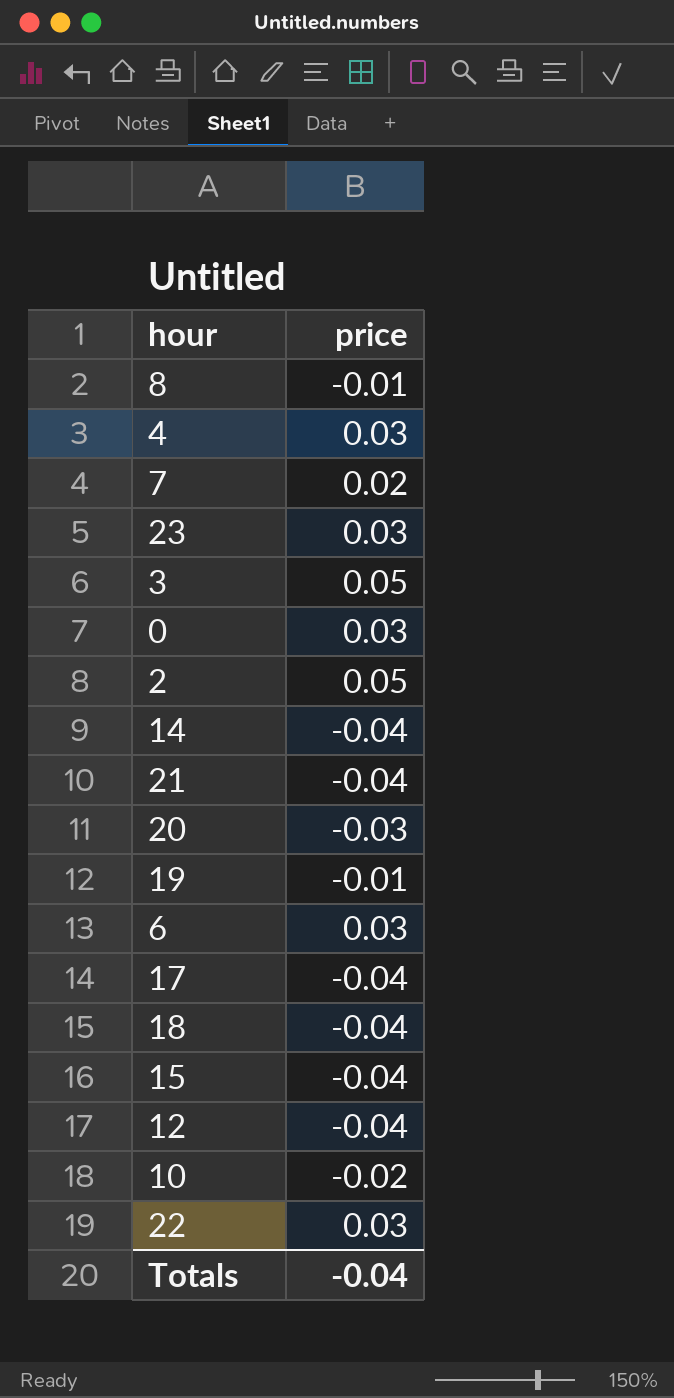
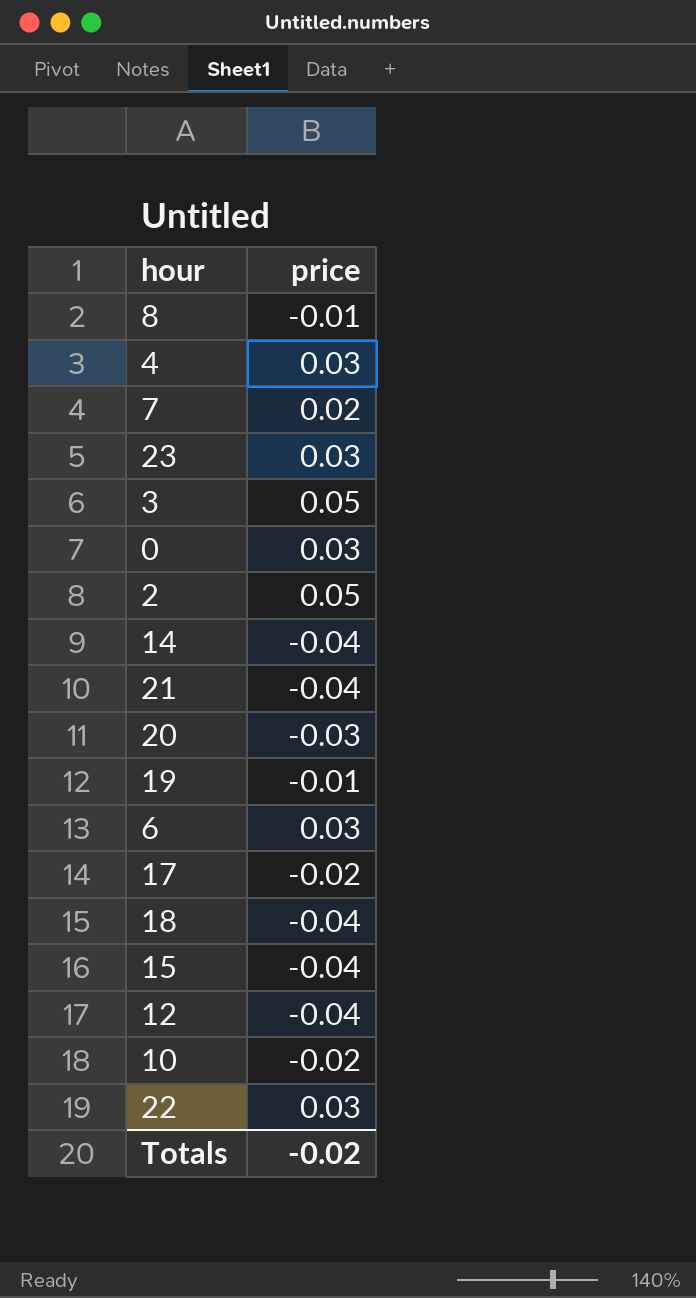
17 | price: -0.04 -> -0.02
Totals | price: -0.04 -> -0.02

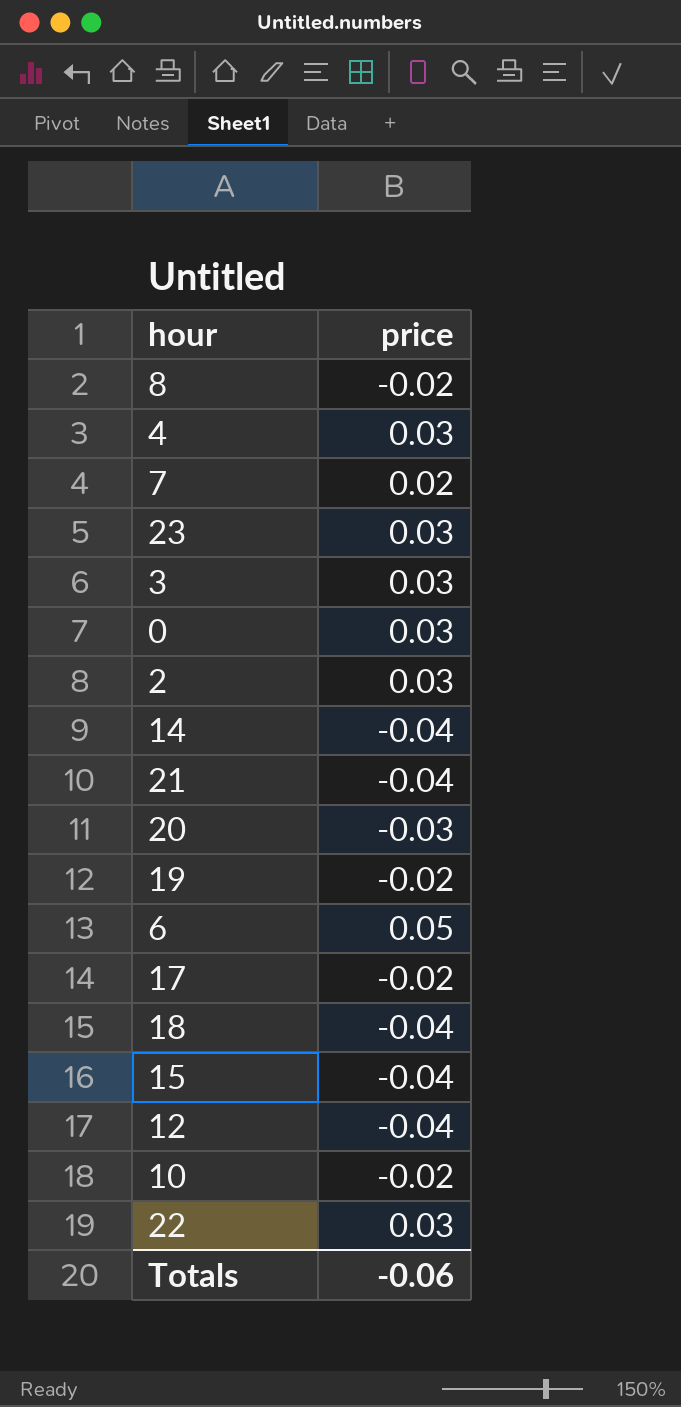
8 | price: -0.01 -> -0.02
3 | price: 0.05 -> 0.03
2 | price: 0.05 -> 0.03
19 | price: -0.01 -> -0.02
6 | price: 0.03 -> 0.05
Totals | price: -0.02 -> -0.06

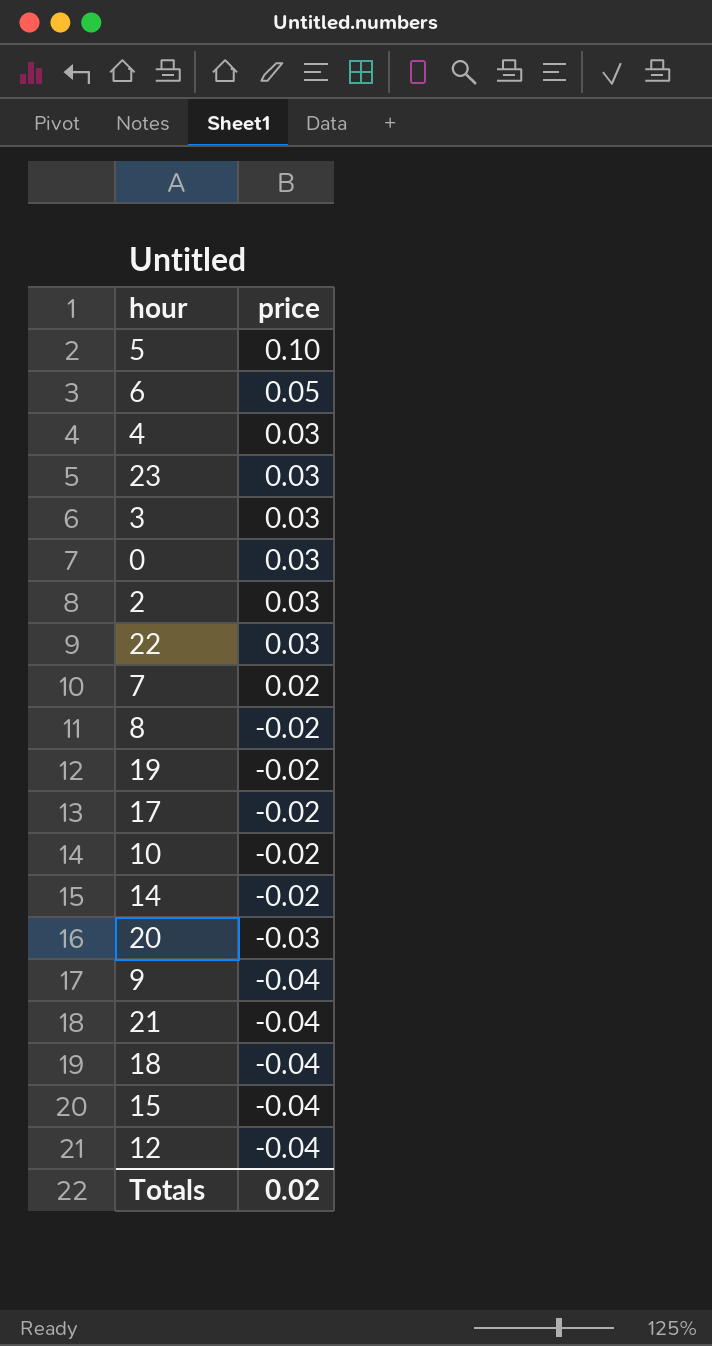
row order: none -> price descending
row 5: none -> 0.10
14 | price: -0.04 -> -0.02
row 9: none -> -0.04
Totals | price: -0.06 -> 0.02

